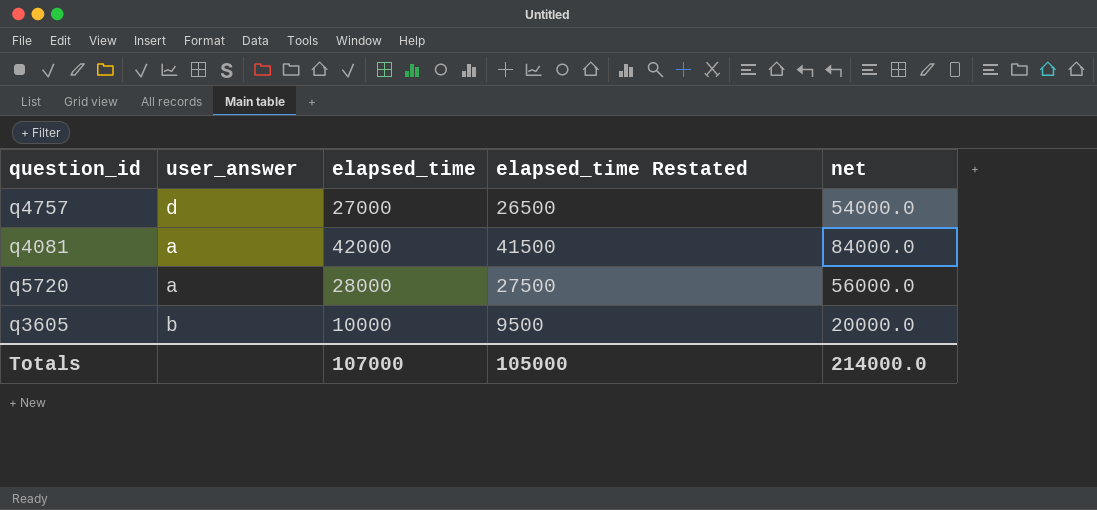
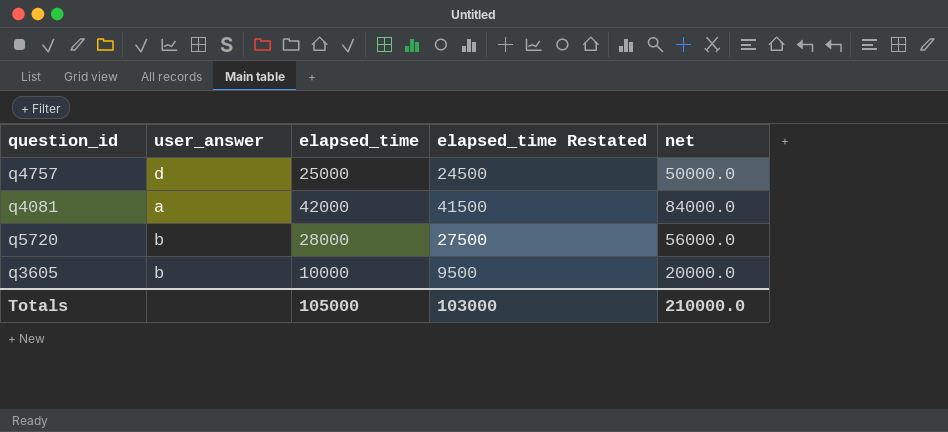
q4757 | elapsed_time: 27000 -> 25000
q4757 | elapsed_time Restated: 26500 -> 24500
q4757 | net: 54000.0 -> 50000.0
q5720 | user_answer: a -> b
Totals | elapsed_time: 107000 -> 105000
Totals | elapsed_time Restated: 105000 -> 103000
Totals | net: 214000.0 -> 210000.0

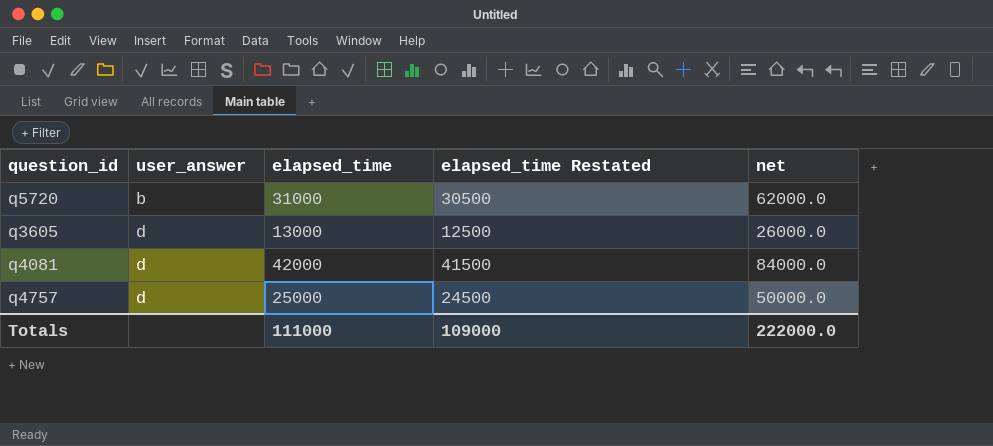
row order: none -> user_answer ascending
q5720 | elapsed_time: 28000 -> 31000
q5720 | elapsed_time Restated: 27500 -> 30500
q5720 | net: 56000.0 -> 62000.0
q3605 | user_answer: b -> d
q3605 | elapsed_time: 10000 -> 13000
q3605 | elapsed_time Restated: 9500 -> 12500
q3605 | net: 20000.0 -> 26000.0
q4081 | user_answer: a -> d
Totals | elapsed_time: 105000 -> 111000
Totals | elapsed_time Restated: 103000 -> 109000
Totals | net: 210000.0 -> 222000.0

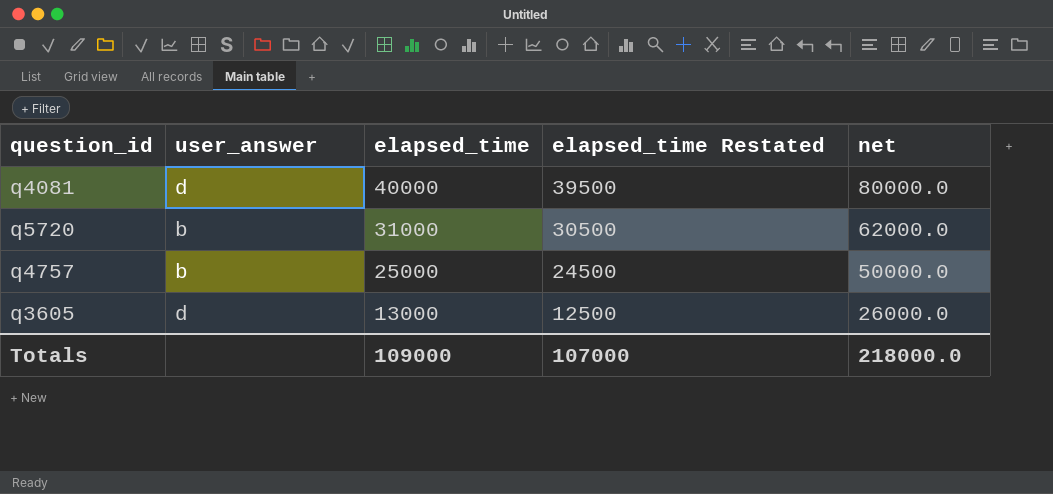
row order: user_answer ascending -> elapsed_time descending
q4081 | elapsed_time: 42000 -> 40000
q4081 | elapsed_time Restated: 41500 -> 39500
q4081 | net: 84000.0 -> 80000.0
q4757 | user_answer: d -> b
Totals | elapsed_time: 111000 -> 109000
Totals | elapsed_time Restated: 109000 -> 107000
Totals | net: 222000.0 -> 218000.0

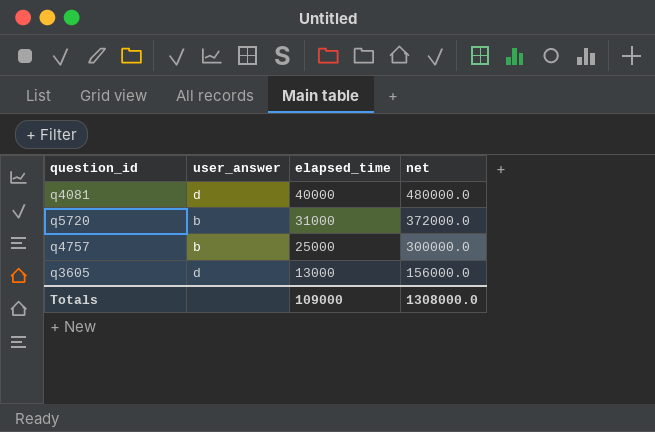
column elapsed_time Restated | formula: [elapsed_time] - 500 -> none
column net | formula: [elapsed_time] * 2 -> [elapsed_time] * 12
Totals | net: 218000.0 -> 1308000.0

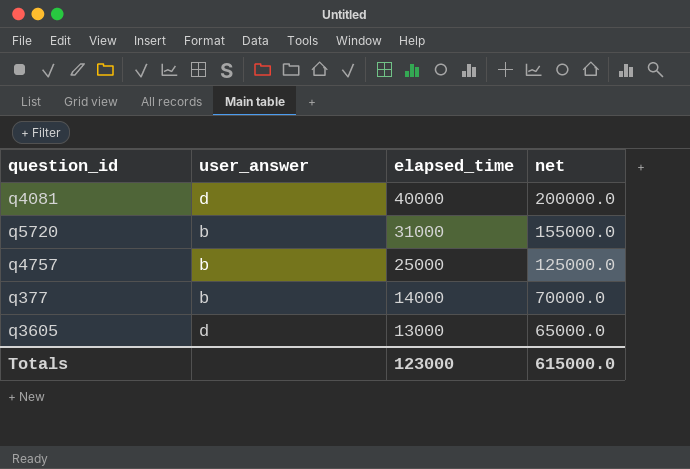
column net | formula: [elapsed_time] * 12 -> [elapsed_time] * 5
row q377: none -> b | 14000 | 70000.0
Totals | elapsed_time: 109000 -> 123000
Totals | net: 1308000.0 -> 615000.0

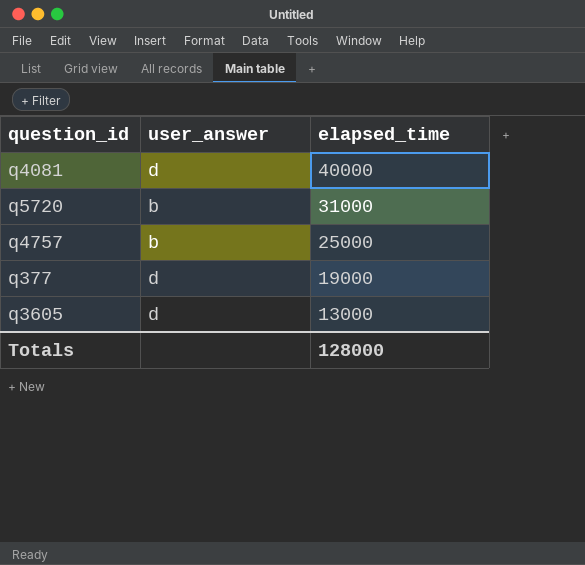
column net | formula: [elapsed_time] * 5 -> none
q377 | user_answer: b -> d
q377 | elapsed_time: 14000 -> 19000
Totals | elapsed_time: 123000 -> 128000

